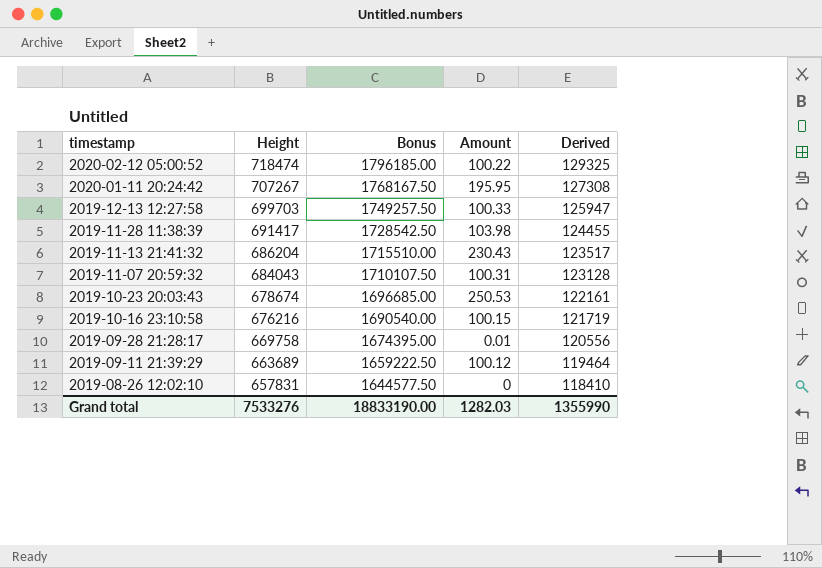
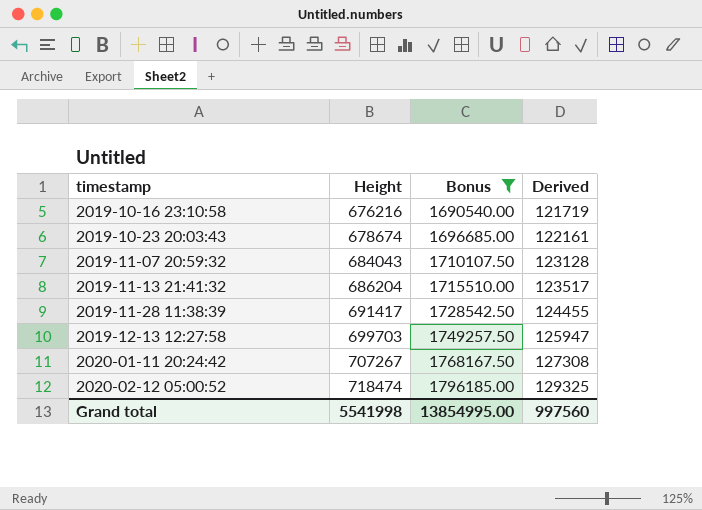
filter: none -> Bonus >= 1690540.00
row order: timestamp descending -> timestamp ascending
column Amount | position: 4 -> none
Grand total | Height: 7533276 -> 5541998
Grand total | Bonus: 18833190.00 -> 13854995.00
Grand total | Derived: 1355990 -> 997560

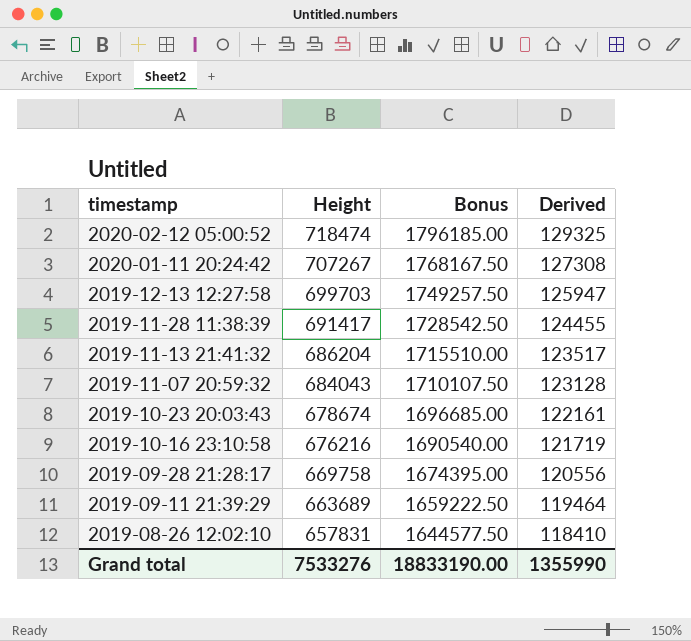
filter: Bonus >= 1690540.00 -> none
row order: timestamp ascending -> timestamp descending
Grand total | Height: 5541998 -> 7533276
Grand total | Bonus: 13854995.00 -> 18833190.00
Grand total | Derived: 997560 -> 1355990

